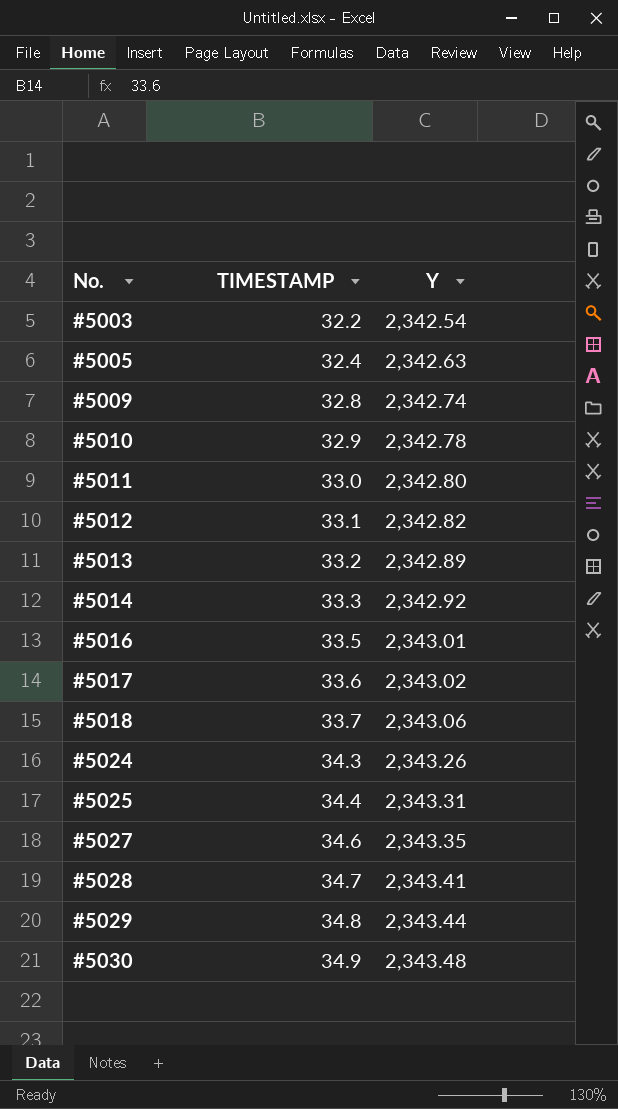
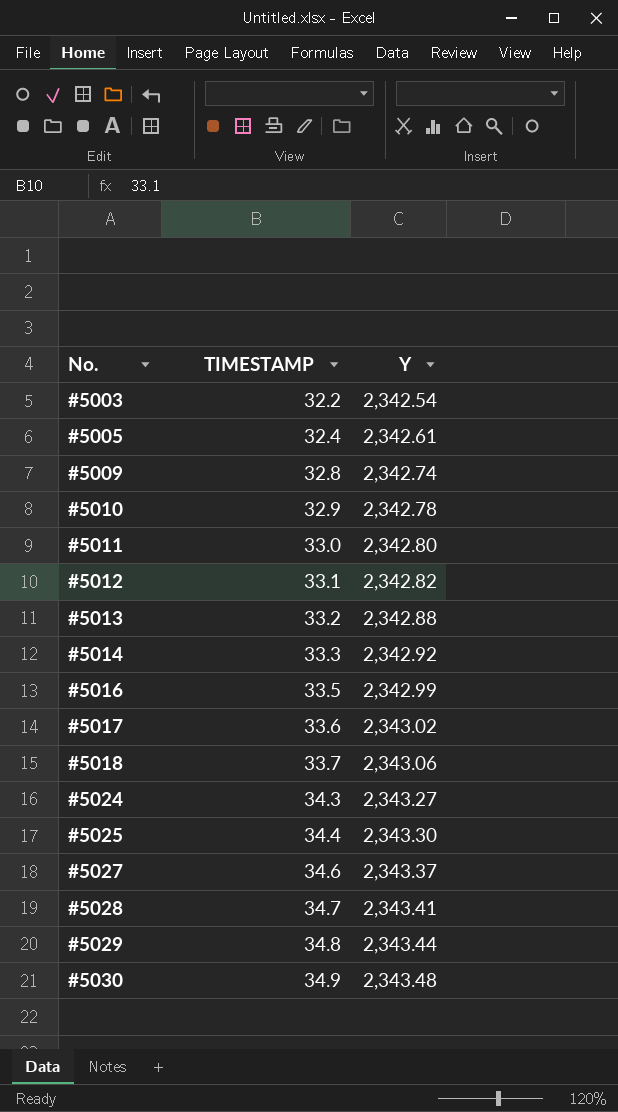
#5005 | Y: 2,342.63 -> 2,342.61
#5013 | Y: 2,342.89 -> 2,342.88
#5016 | Y: 2,343.01 -> 2,342.99
#5024 | Y: 2,343.26 -> 2,343.27
#5025 | Y: 2,343.31 -> 2,343.30
#5027 | Y: 2,343.35 -> 2,343.37

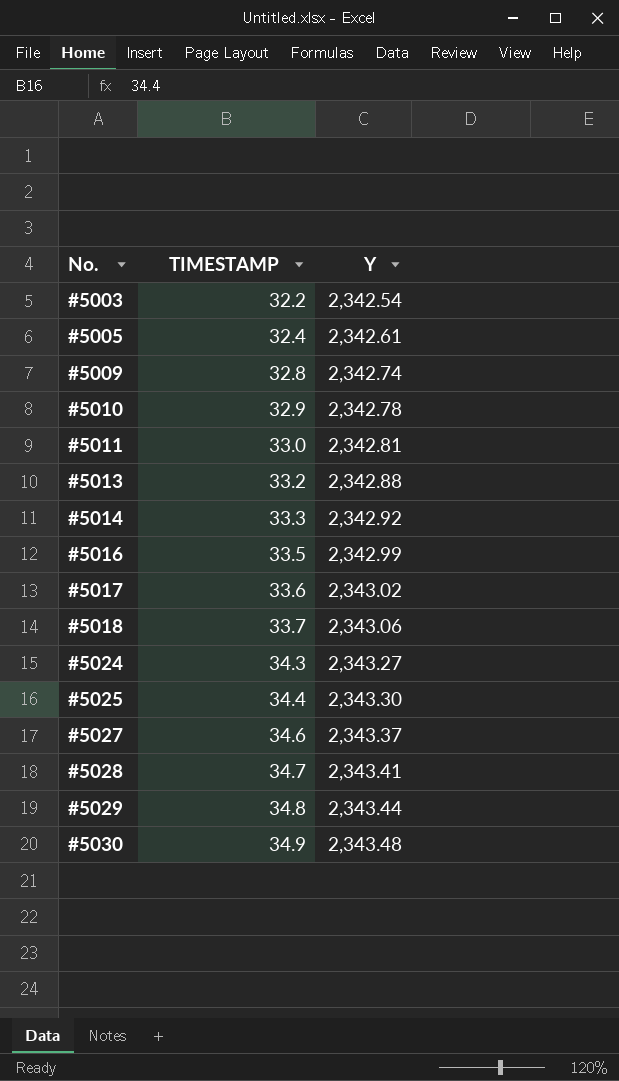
row #5012: 33.1 | 2,342.82 -> none
#5011 | Y: 2,342.80 -> 2,342.81

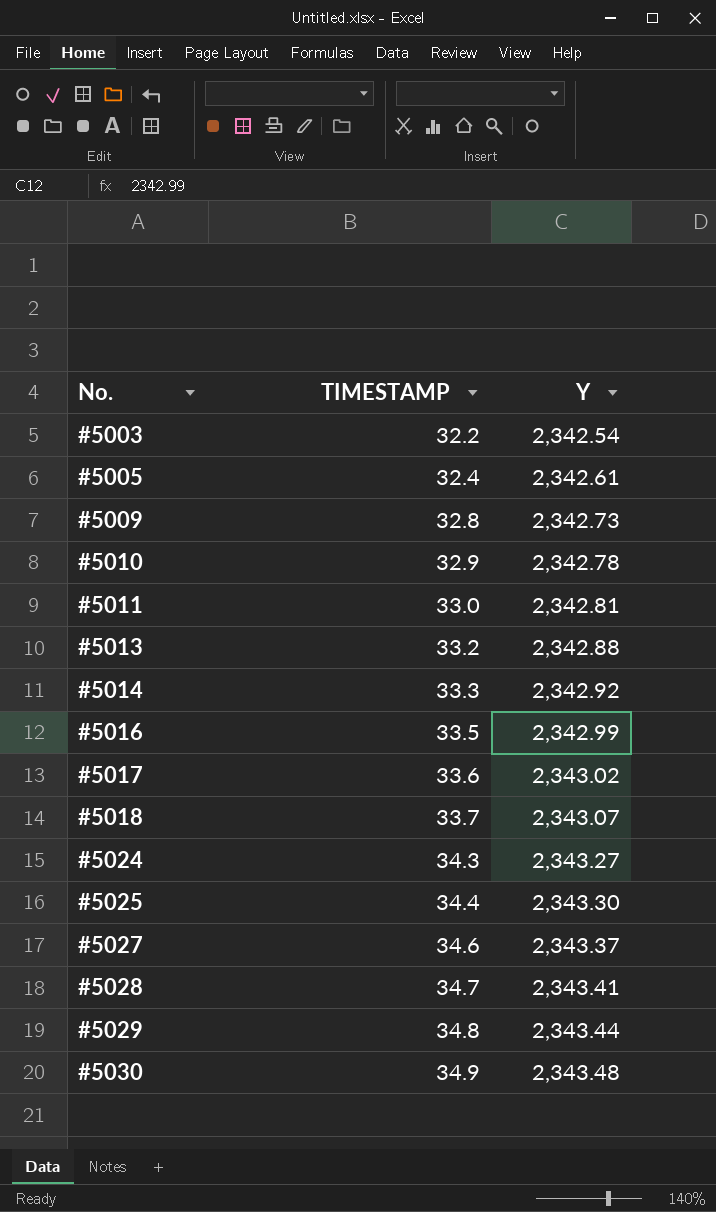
#5009 | Y: 2,342.74 -> 2,342.73
#5018 | Y: 2,343.06 -> 2,343.07

